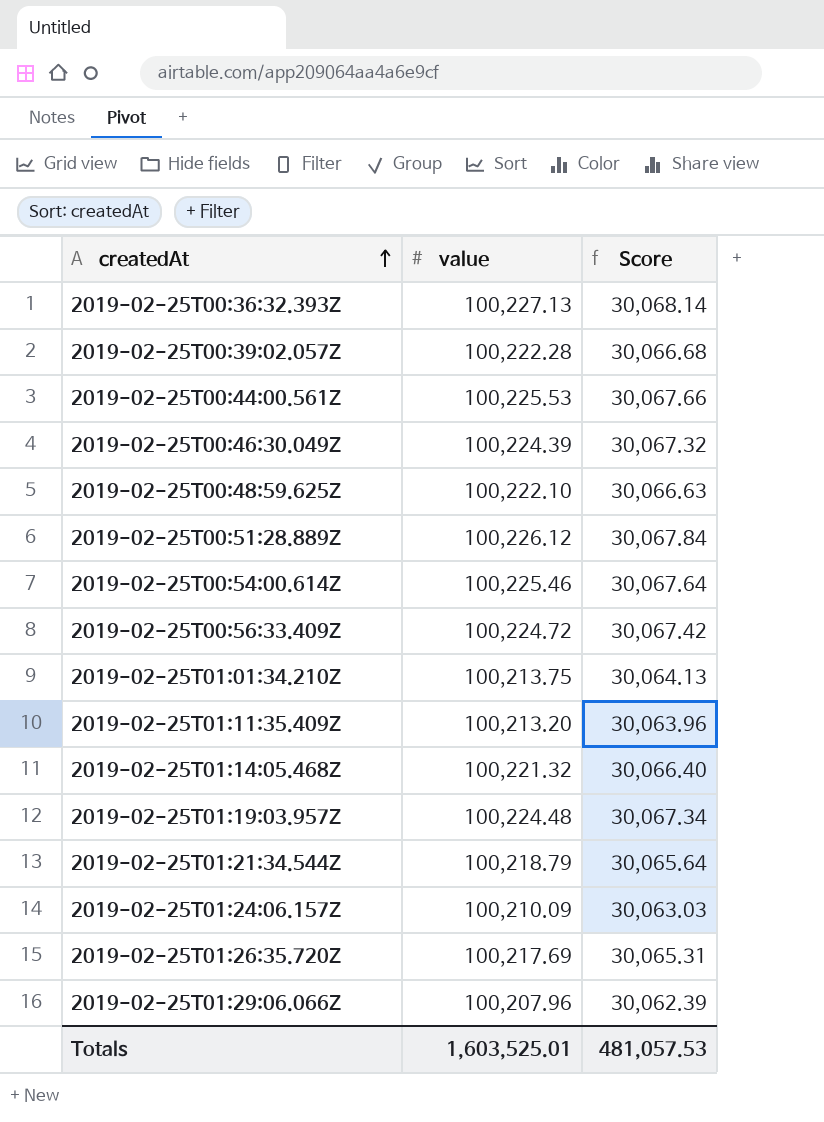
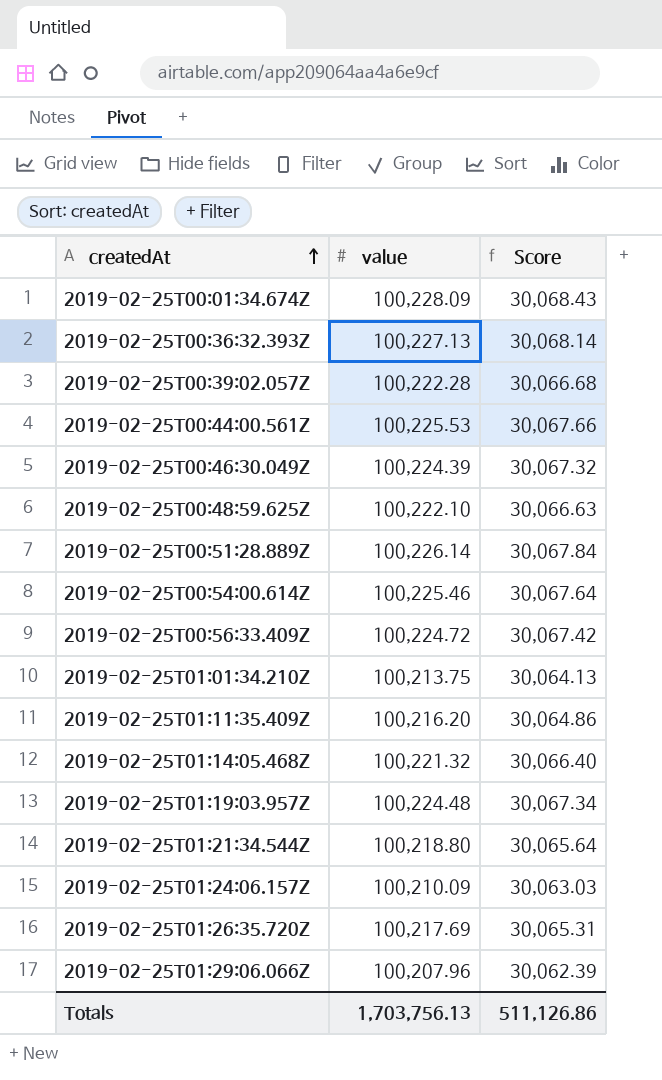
row 2019-02-25T00:01:34.674Z: none -> 100,228.09 | 30,068.43
2019-02-25T00:51:28.889Z | value: 100,226.12 -> 100,226.14
2019-02-25T01:11:35.409Z | value: 100,213.20 -> 100,216.20
2019-02-25T01:11:35.409Z | Score: 30,063.96 -> 30,064.86
2019-02-25T01:21:34.544Z | value: 100,218.79 -> 100,218.80
Totals | value: 1,603,525.01 -> 1,703,756.13
Totals | Score: 481,057.53 -> 511,126.86

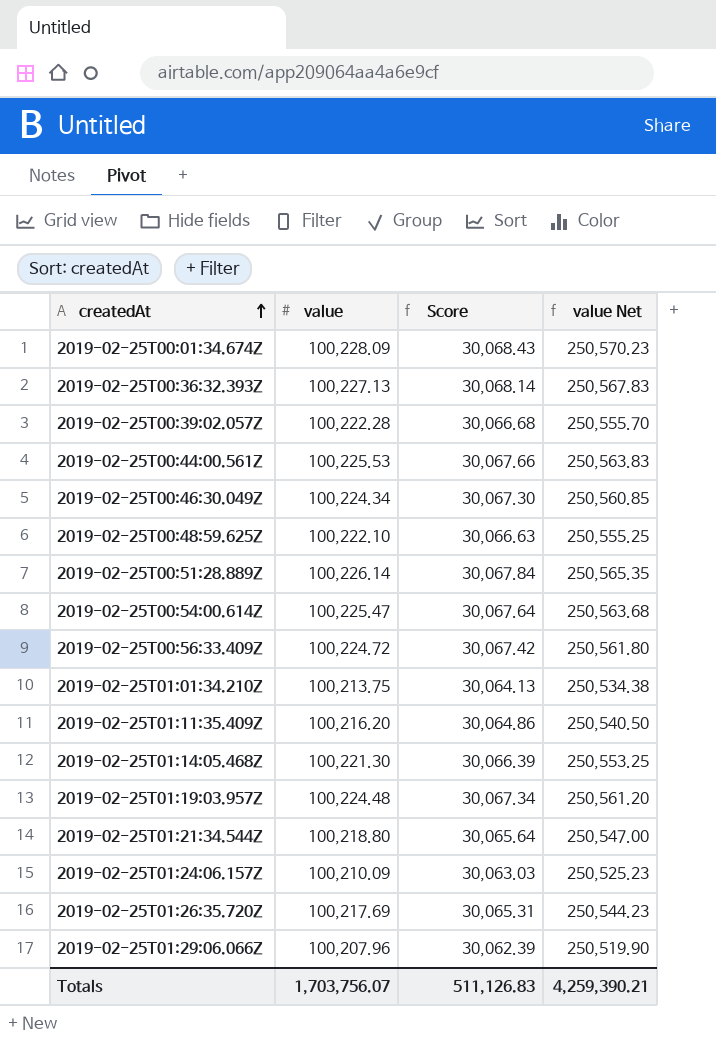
column value Net | formula: none -> [value] * 2.5
2019-02-25T00:46:30.049Z | value: 100,224.39 -> 100,224.34
2019-02-25T00:46:30.049Z | Score: 30,067.32 -> 30,067.30
2019-02-25T00:54:00.614Z | value: 100,225.46 -> 100,225.47
2019-02-25T01:14:05.468Z | value: 100,221.32 -> 100,221.30
2019-02-25T01:14:05.468Z | Score: 30,066.40 -> 30,066.39
Totals | value: 1,703,756.13 -> 1,703,756.07
Totals | Score: 511,126.86 -> 511,126.83

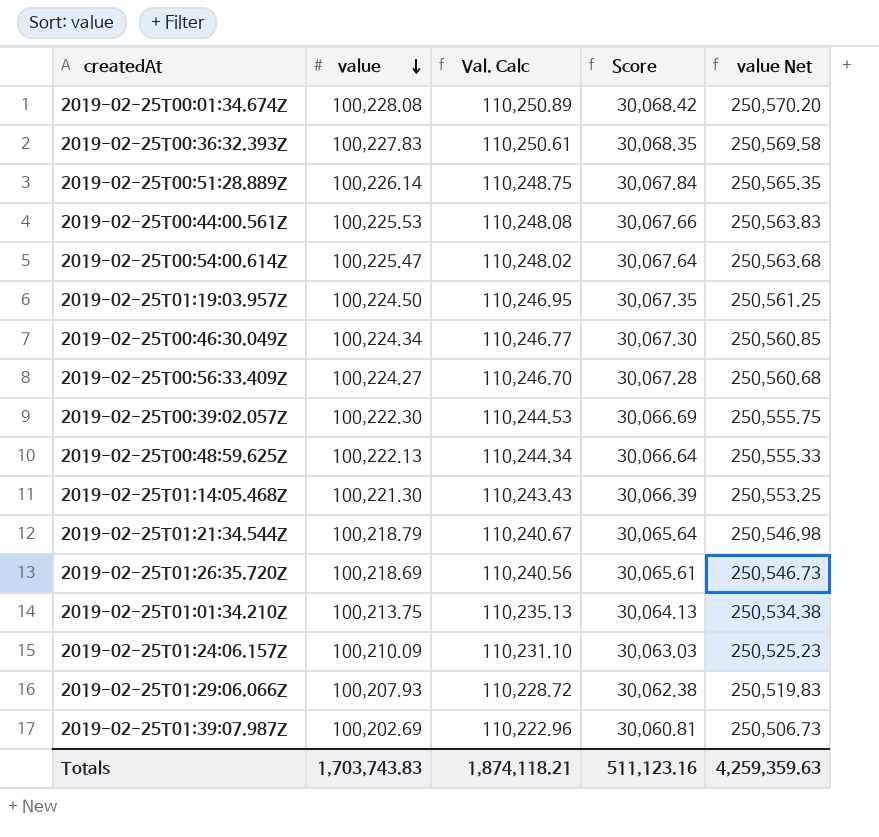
row order: createdAt ascending -> value descending
column Val. Calc | formula: none -> [value] * 1.1
row 2019-02-25T01:11:35.409Z: 100,216.20 | 30,064.86 | 250,540.50 -> none
2019-02-25T00:01:34.674Z | value: 100,228.09 -> 100,228.08
2019-02-25T00:01:34.674Z | Score: 30,068.43 -> 30,068.42
2019-02-25T00:01:34.674Z | value Net: 250,570.23 -> 250,570.20
2019-02-25T00:36:32.393Z | value: 100,227.13 -> 100,227.83
2019-02-25T00:36:32.393Z | Score: 30,068.14 -> 30,068.35
2019-02-25T00:36:32.393Z | value Net: 250,567.83 -> 250,569.58
2019-02-25T01:19:03.957Z | value: 100,224.48 -> 100,224.50
2019-02-25T01:19:03.957Z | Score: 30,067.34 -> 30,067.35
2019-02-25T01:19:03.957Z | value Net: 250,561.20 -> 250,561.25
2019-02-25T00:56:33.409Z | value: 100,224.72 -> 100,224.27
2019-02-25T00:56:33.409Z | Score: 30,067.42 -> 30,067.28
2019-02-25T00:56:33.409Z | value Net: 250,561.80 -> 250,560.68
2019-02-25T00:39:02.057Z | value: 100,222.28 -> 100,222.30
2019-02-25T00:39:02.057Z | Score: 30,066.68 -> 30,066.69
2019-02-25T00:39:02.057Z | value Net: 250,555.70 -> 250,555.75
2019-02-25T00:48:59.625Z | value: 100,222.10 -> 100,222.13
2019-02-25T00:48:59.625Z | Score: 30,066.63 -> 30,066.64
2019-02-25T00:48:59.625Z | value Net: 250,555.25 -> 250,555.33
2019-02-25T01:21:34.544Z | value: 100,218.80 -> 100,218.79
2019-02-25T01:21:34.544Z | value Net: 250,547.00 -> 250,546.98
2019-02-25T01:26:35.720Z | value: 100,217.69 -> 100,218.69
2019-02-25T01:26:35.720Z | Score: 30,065.31 -> 30,065.61
2019-02-25T01:26:35.720Z | value Net: 250,544.23 -> 250,546.73
2019-02-25T01:29:06.066Z | value: 100,207.96 -> 100,207.93
2019-02-25T01:29:06.066Z | Score: 30,062.39 -> 30,062.38
2019-02-25T01:29:06.066Z | value Net: 250,519.90 -> 250,519.83
row 2019-02-25T01:39:07.987Z: none -> 100,202.69 | 110,222.96 | 30,060.81 | 250,506.73
Totals | value: 1,703,756.07 -> 1,703,743.83
Totals | Score: 511,126.83 -> 511,123.16
Totals | value Net: 4,259,390.21 -> 4,259,359.63

